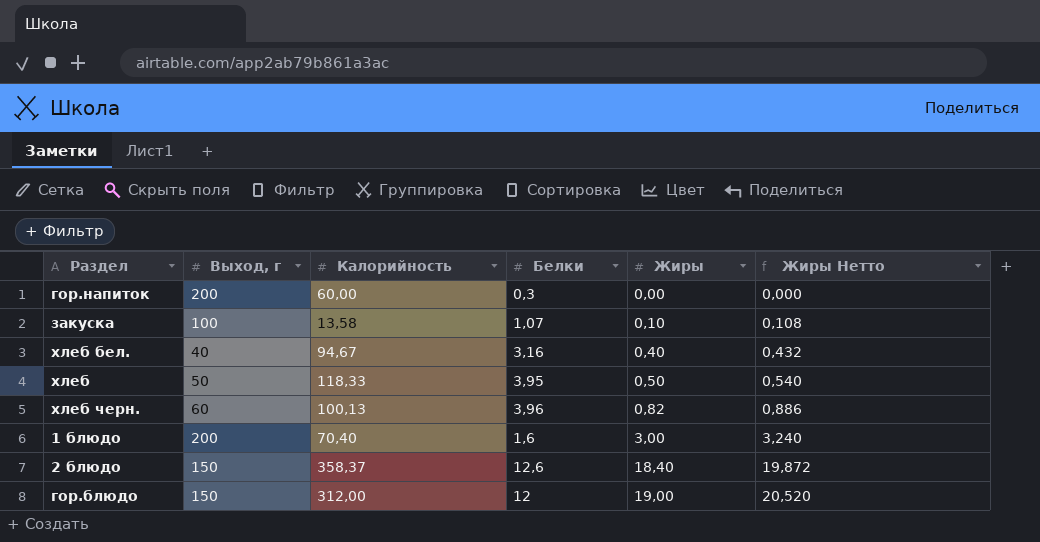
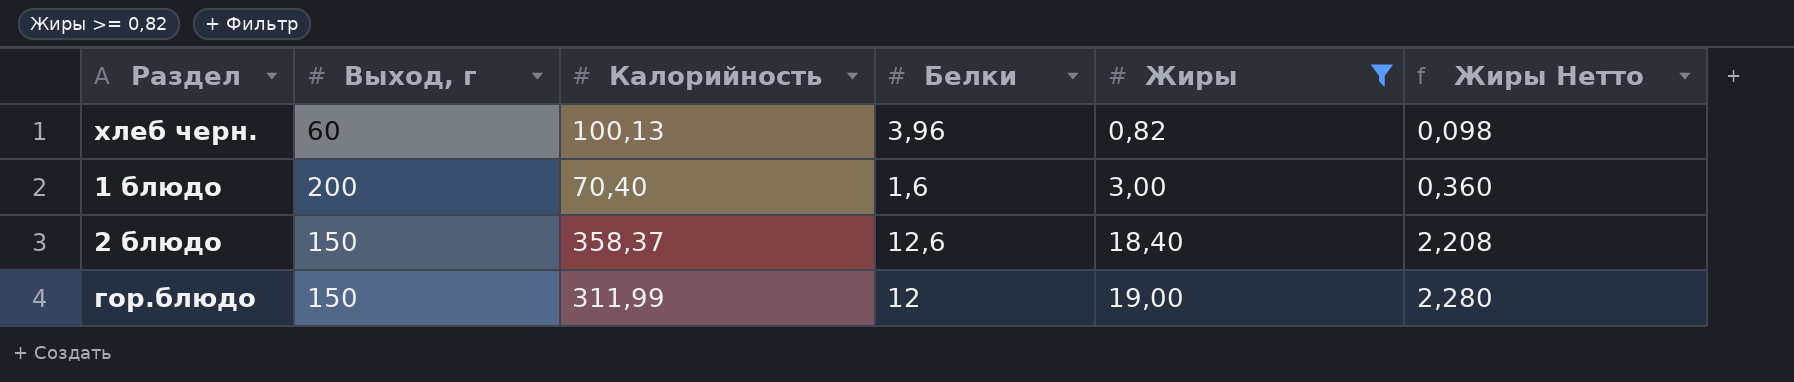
filter: none -> Жиры >= 0,82
column Жиры Нетто | formula: [Жиры] * 1,08 -> [Жиры] * 0,12
гор.блюдо | Калорийность: 312,00 -> 311,99

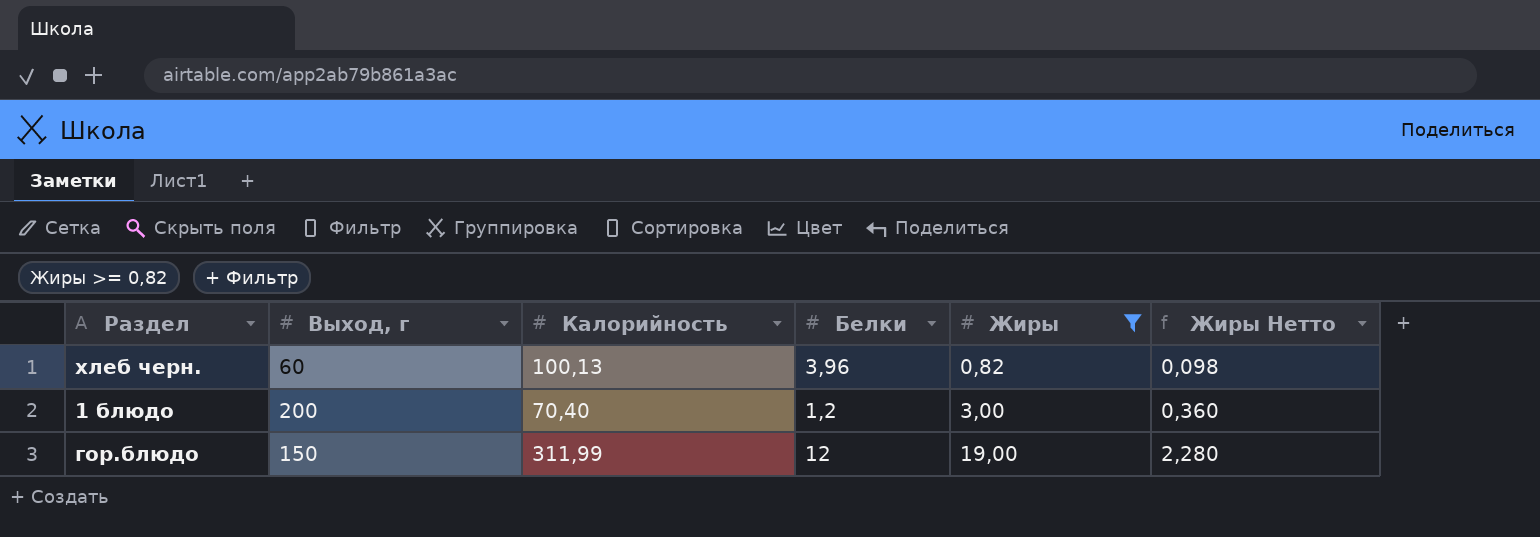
row 2 блюдо: 150 | 358,37 | 12,6 | 18,40 | 2,208 -> none
1 блюдо | Белки: 1,6 -> 1,2

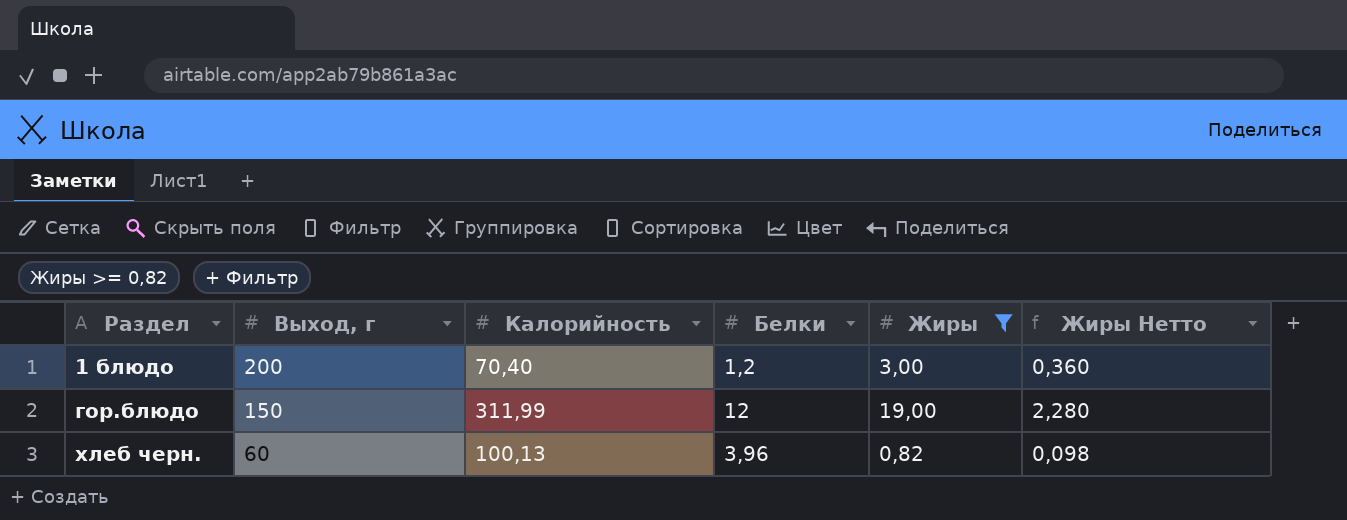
row order: Жиры ascending -> Раздел ascending

